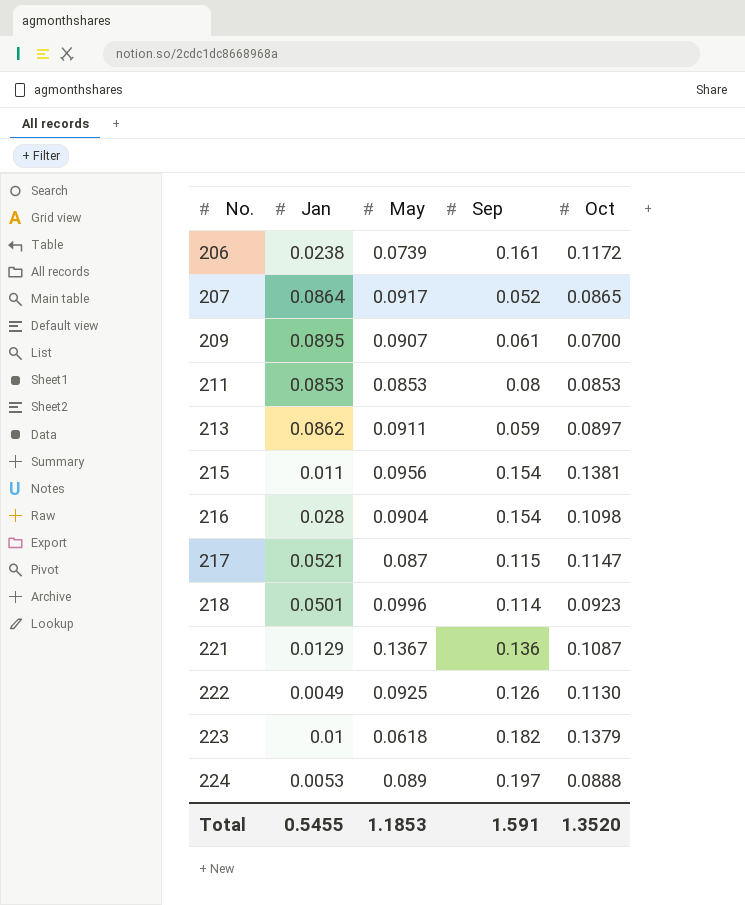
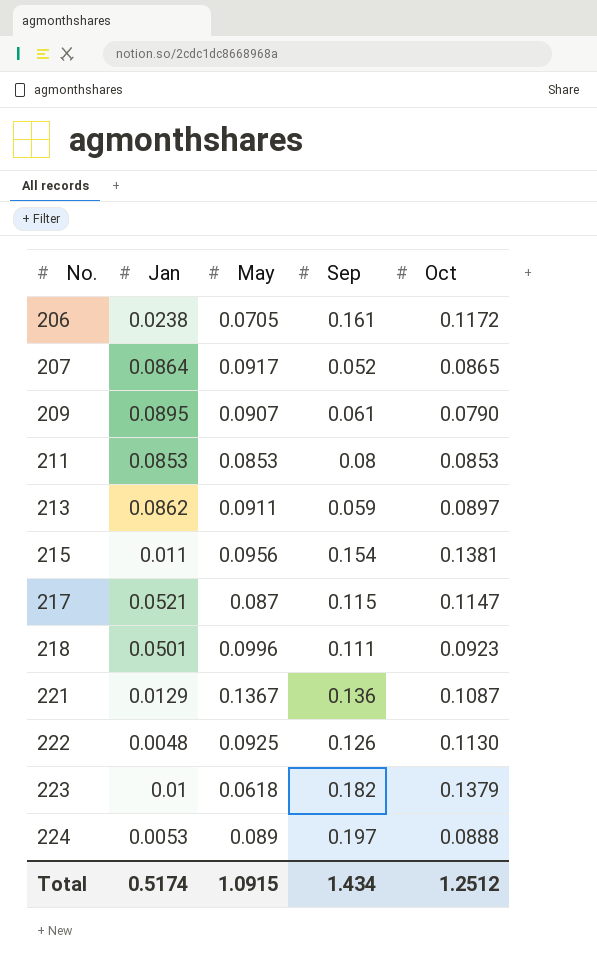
row 216: 0.028 | 0.0904 | 0.154 | 0.1098 -> none
206 | May: 0.0739 -> 0.0705
209 | Oct: 0.0700 -> 0.0790
218 | Sep: 0.114 -> 0.111
222 | Jan: 0.0049 -> 0.0048
Total | Jan: 0.5455 -> 0.5174
Total | May: 1.1853 -> 1.0915
Total | Sep: 1.591 -> 1.434
Total | Oct: 1.3520 -> 1.2512

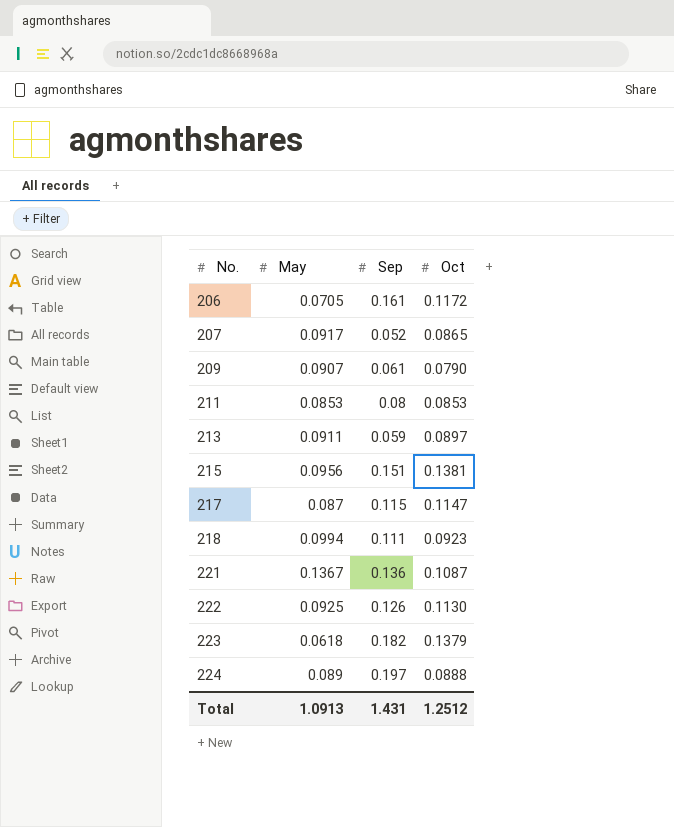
column Jan | position: 2 -> none
215 | Sep: 0.154 -> 0.151
218 | May: 0.0996 -> 0.0994
Total | May: 1.0915 -> 1.0913
Total | Sep: 1.434 -> 1.431

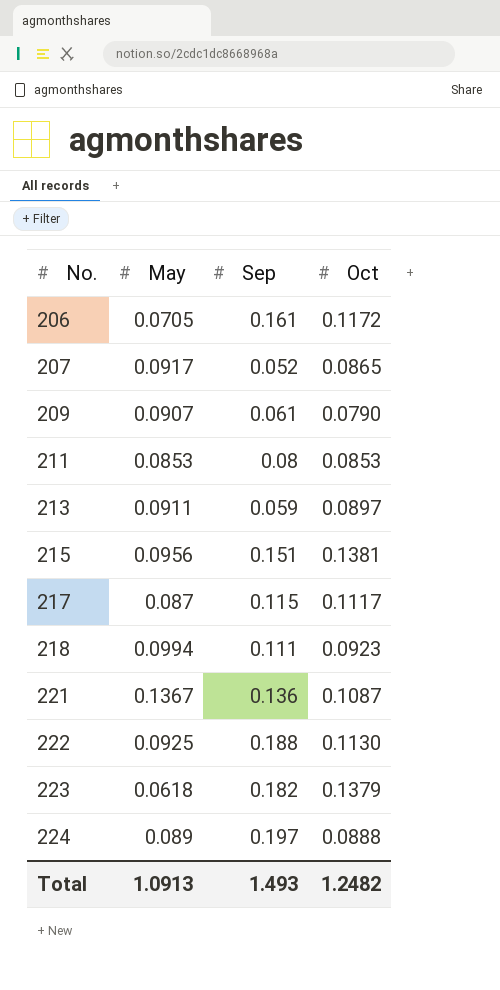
217 | Oct: 0.1147 -> 0.1117
222 | Sep: 0.126 -> 0.188
Total | Sep: 1.431 -> 1.493
Total | Oct: 1.2512 -> 1.2482

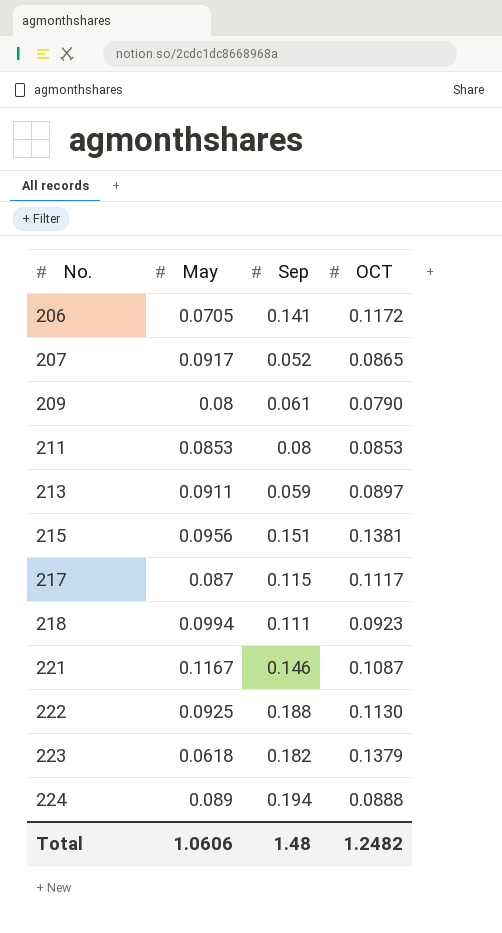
column name: Oct -> OCT
206 | Sep: 0.161 -> 0.141
209 | May: 0.0907 -> 0.08
221 | May: 0.1367 -> 0.1167
221 | Sep: 0.136 -> 0.146
224 | Sep: 0.197 -> 0.194
Total | May: 1.0913 -> 1.0606
Total | Sep: 1.493 -> 1.48

